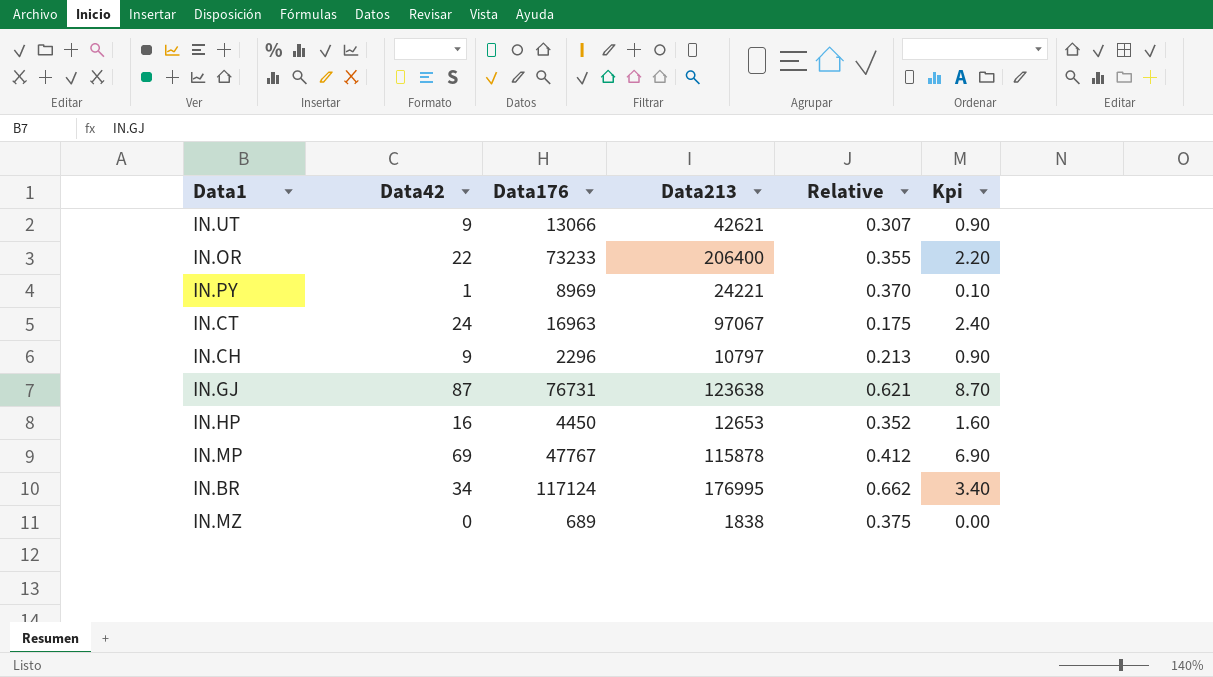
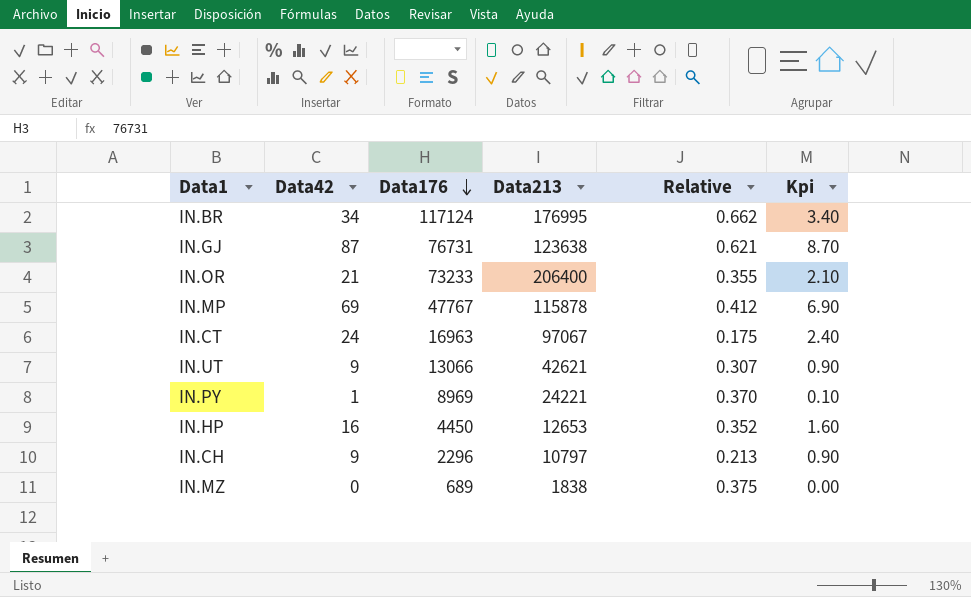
row order: none -> Data176 descending
IN.OR | Data42: 22 -> 21
IN.OR | Kpi: 2.20 -> 2.10

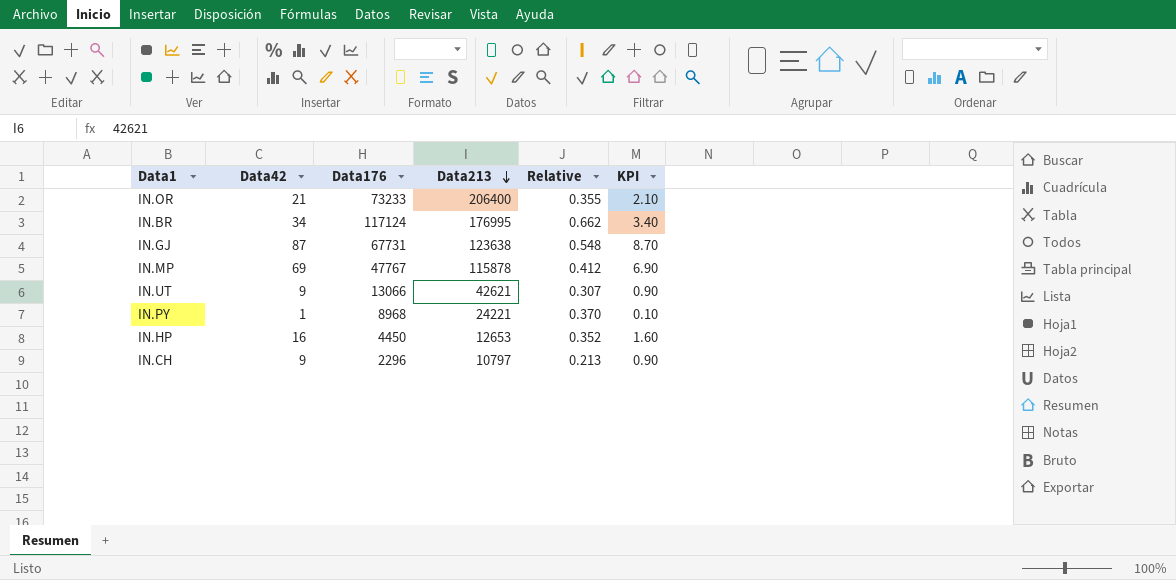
row order: Data176 descending -> Data213 descending
column name: Kpi -> KPI
row IN.CT: 24 | 16963 | 97067 | 0.175 | 2.40 -> none
row IN.MZ: 0 | 689 | 1838 | 0.375 | 0.00 -> none
IN.GJ | Data176: 76731 -> 67731
IN.GJ | Relative: 0.621 -> 0.548
IN.PY | Data176: 8969 -> 8968

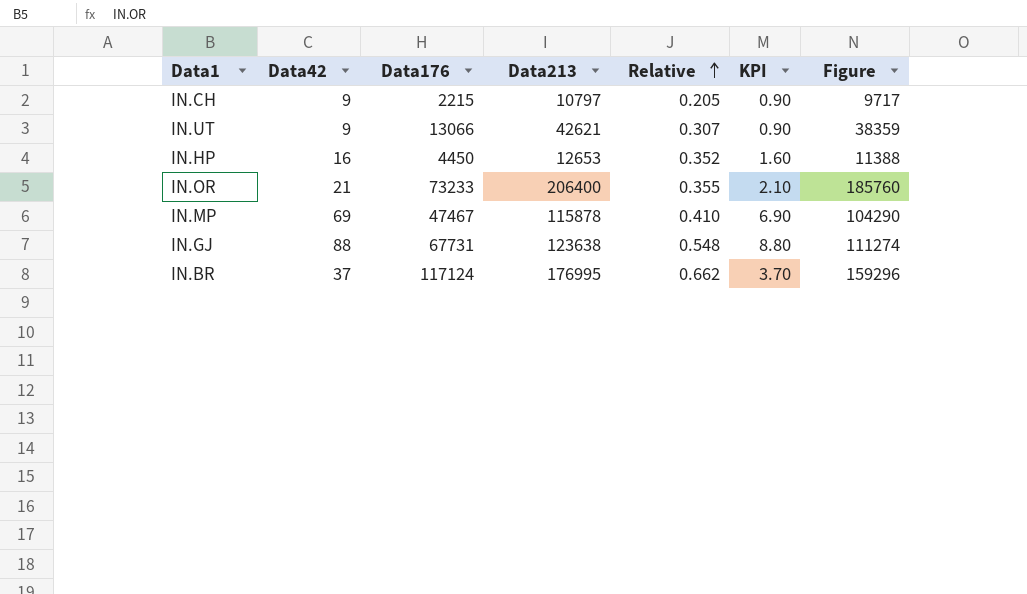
row order: Data213 descending -> Relative ascending
column Figure | formula: none -> [Data213] * 0.9
row IN.PY: 1 | 8968 | 24221 | 0.370 | 0.10 -> none
IN.CH | Data176: 2296 -> 2215
IN.CH | Relative: 0.213 -> 0.205
IN.MP | Data176: 47767 -> 47467
IN.MP | Relative: 0.412 -> 0.410
IN.GJ | Data42: 87 -> 88
IN.GJ | KPI: 8.70 -> 8.80
IN.BR | Data42: 34 -> 37
IN.BR | KPI: 3.40 -> 3.70

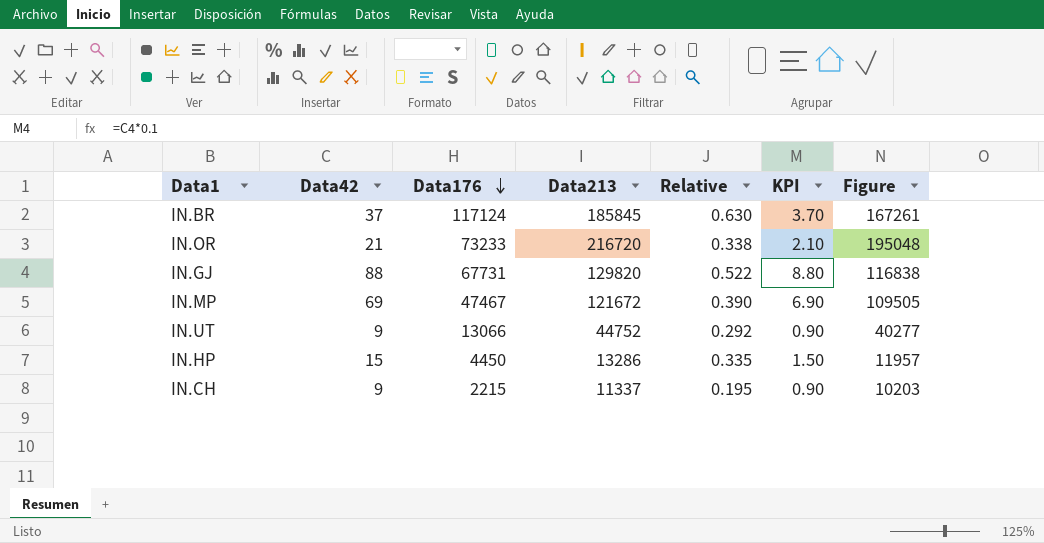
row order: Relative ascending -> Data176 descending
IN.BR | Data213: 176995 -> 185845
IN.BR | Relative: 0.662 -> 0.630
IN.BR | Figure: 159296 -> 167261
IN.OR | Data213: 206400 -> 216720
IN.OR | Relative: 0.355 -> 0.338
IN.OR | Figure: 185760 -> 195048
IN.GJ | Data213: 123638 -> 129820
IN.GJ | Relative: 0.548 -> 0.522
IN.GJ | Figure: 111274 -> 116838
IN.MP | Data213: 115878 -> 121672
IN.MP | Relative: 0.410 -> 0.390
IN.MP | Figure: 104290 -> 109505
IN.UT | Data213: 42621 -> 44752
IN.UT | Relative: 0.307 -> 0.292
IN.UT | Figure: 38359 -> 40277
IN.HP | Data42: 16 -> 15
IN.HP | Data213: 12653 -> 13286
IN.HP | Relative: 0.352 -> 0.335
IN.HP | KPI: 1.60 -> 1.50
IN.HP | Figure: 11388 -> 11957
IN.CH | Data213: 10797 -> 11337
IN.CH | Relative: 0.205 -> 0.195
IN.CH | Figure: 9717 -> 10203

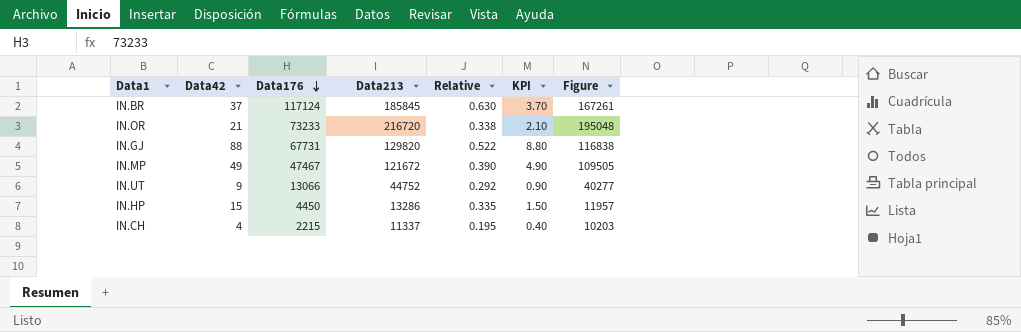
IN.MP | Data42: 69 -> 49
IN.MP | KPI: 6.90 -> 4.90
IN.CH | Data42: 9 -> 4
IN.CH | KPI: 0.90 -> 0.40

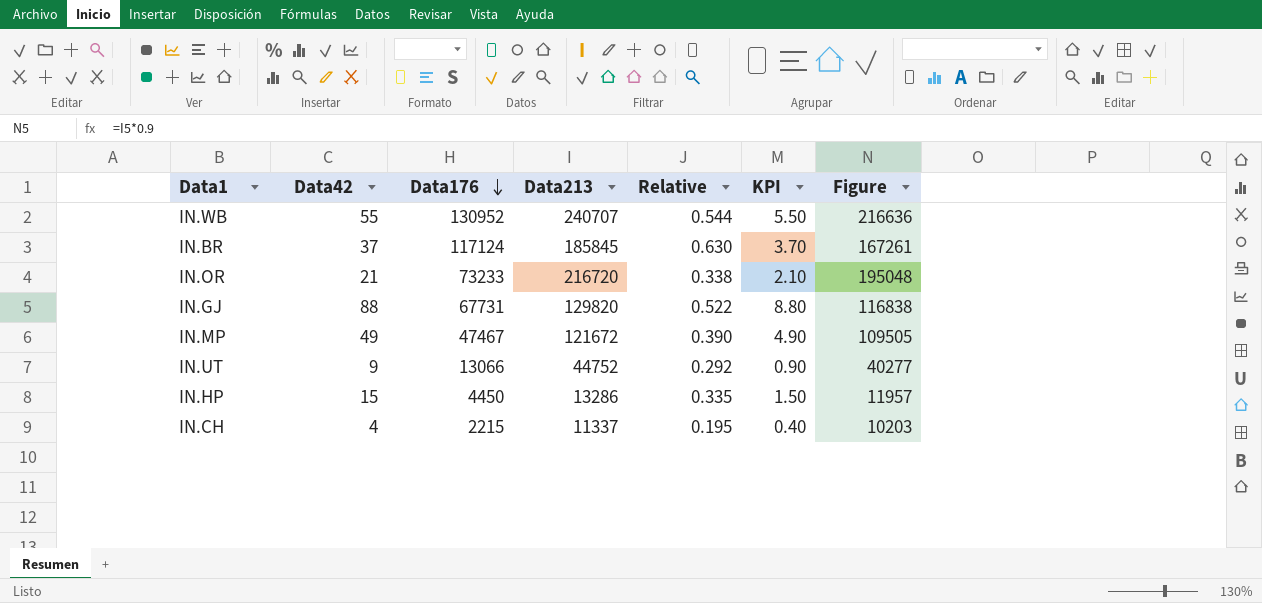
row IN.WB: none -> 55 | 130952 | 240707 | 0.544 | 5.50 | 216636

